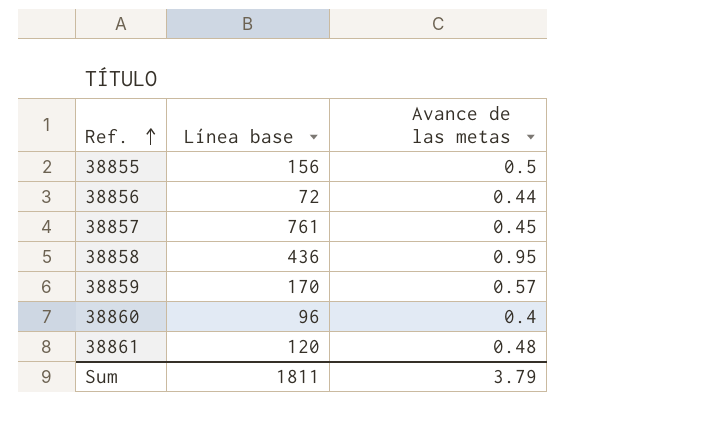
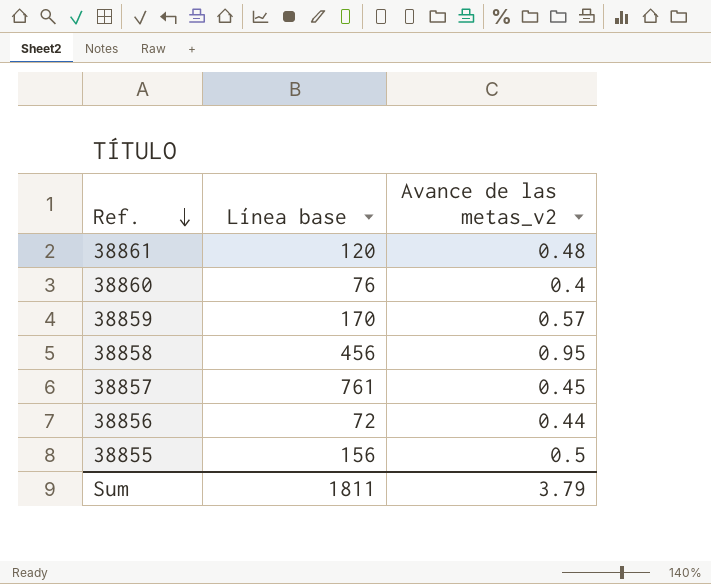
row order: Ref. ascending -> Ref. descending
column name: Avance de las metas -> Avance de las metas_v2
38860 | Línea base: 96 -> 76
38858 | Línea base: 436 -> 456

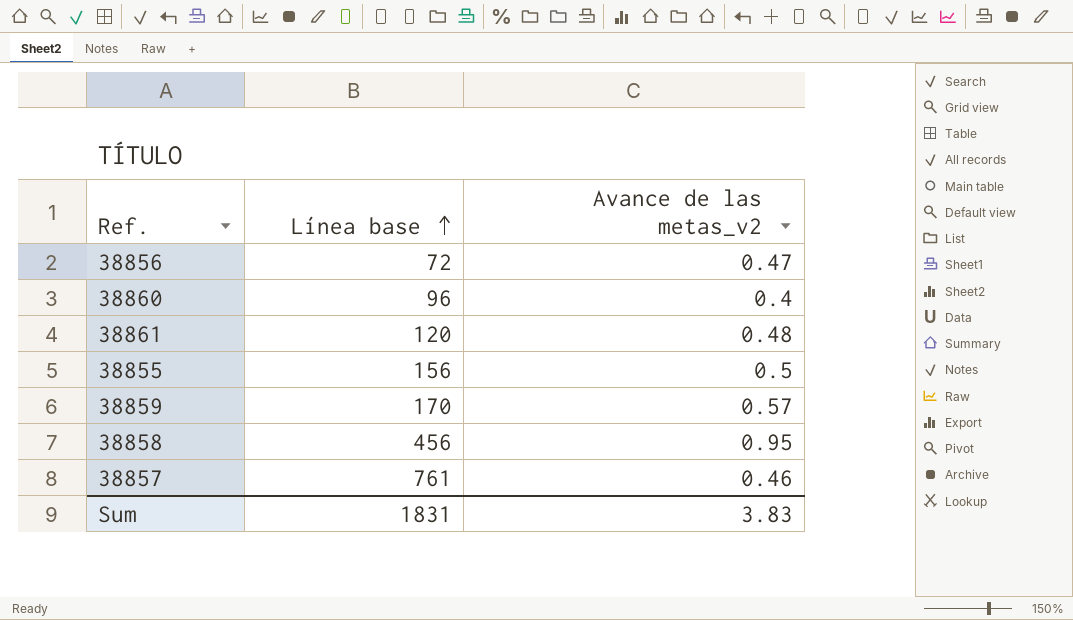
row order: Ref. descending -> Línea base ascending
38856 | Avance de las metas_v2: 0.44 -> 0.47
38860 | Línea base: 76 -> 96
38857 | Avance de las metas_v2: 0.45 -> 0.46
Sum | Línea base: 1811 -> 1831
Sum | Avance de las metas_v2: 3.79 -> 3.83

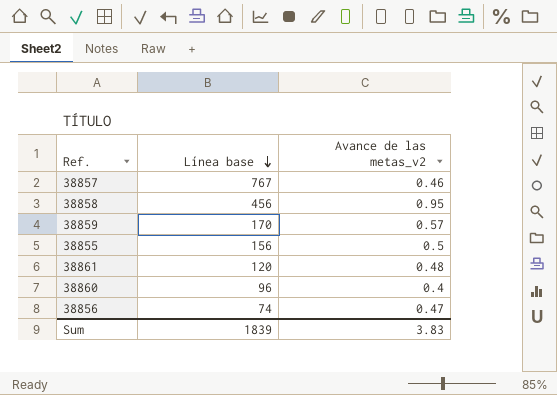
row order: Línea base ascending -> Línea base descending
38857 | Línea base: 761 -> 767
38856 | Línea base: 72 -> 74
Sum | Línea base: 1831 -> 1839

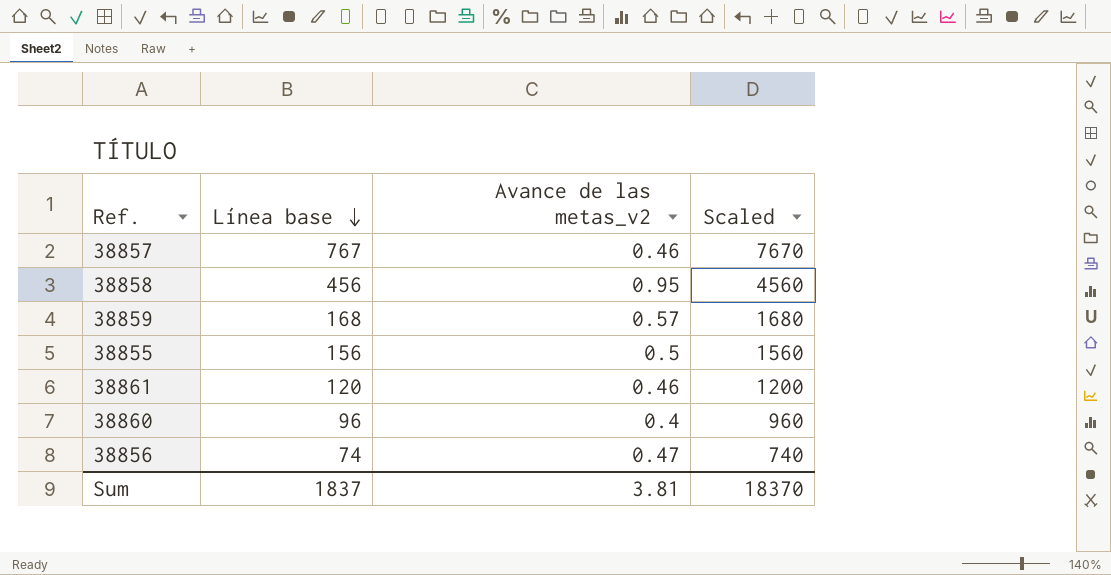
column Scaled | formula: none -> [Línea base] * 10
38859 | Línea base: 170 -> 168
38861 | Avance de las metas_v2: 0.48 -> 0.46
Sum | Línea base: 1839 -> 1837
Sum | Avance de las metas_v2: 3.83 -> 3.81

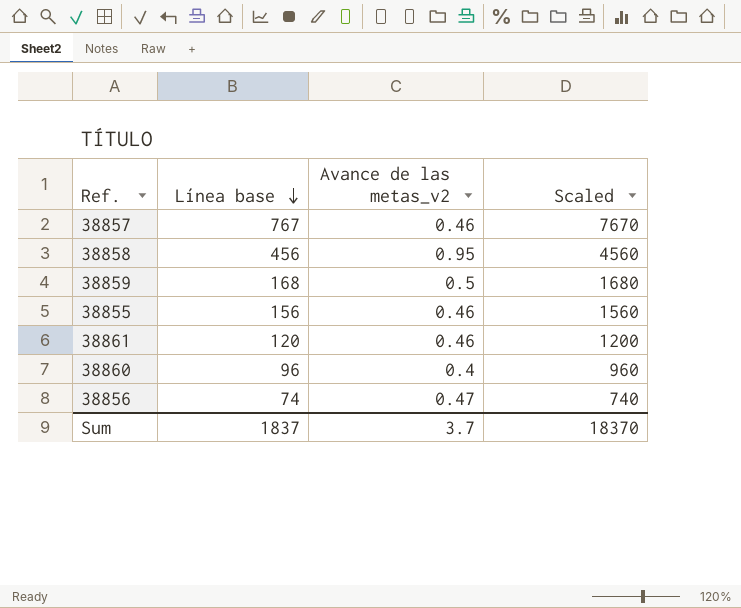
38859 | Avance de las metas_v2: 0.57 -> 0.5
38855 | Avance de las metas_v2: 0.5 -> 0.46
Sum | Avance de las metas_v2: 3.81 -> 3.7

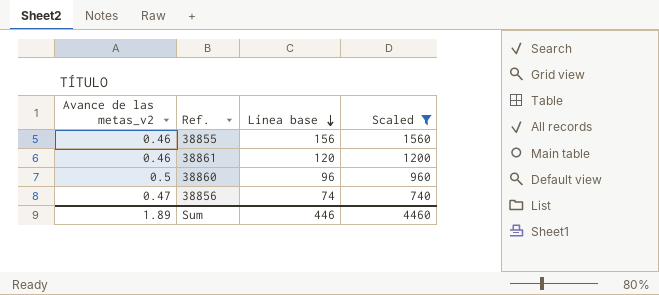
filter: none -> Scaled <= 1560
column Avance de las metas_v2 | position: 3 -> 1
38860 | Avance de las metas_v2: 0.4 -> 0.5
Sum | Avance de las metas_v2: 3.7 -> 1.89
Sum | Línea base: 1837 -> 446
Sum | Scaled: 18370 -> 4460

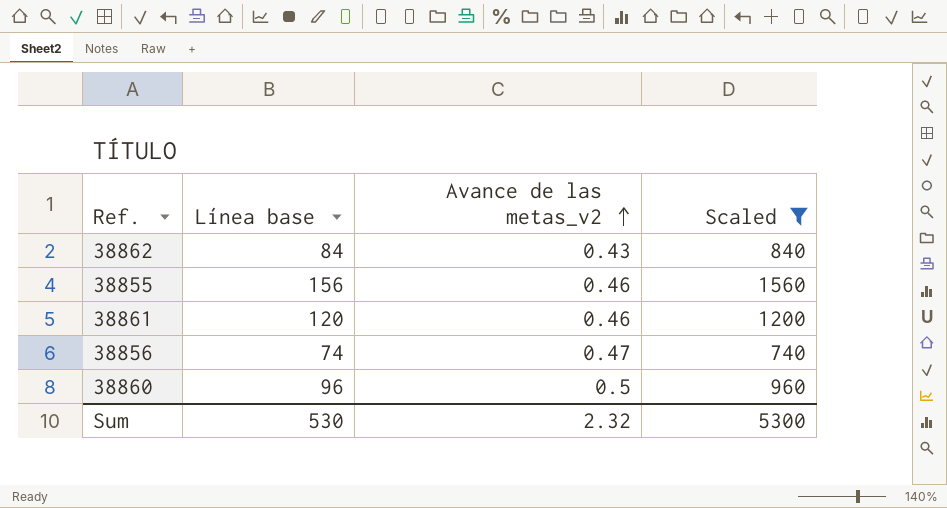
row order: Línea base descending -> Avance de las metas_v2 ascending
column Avance de las metas_v2 | position: 1 -> 3
row 38862: none -> 84 | 0.43 | 840
Sum | Línea base: 446 -> 530
Sum | Avance de las metas_v2: 1.89 -> 2.32
Sum | Scaled: 4460 -> 5300

